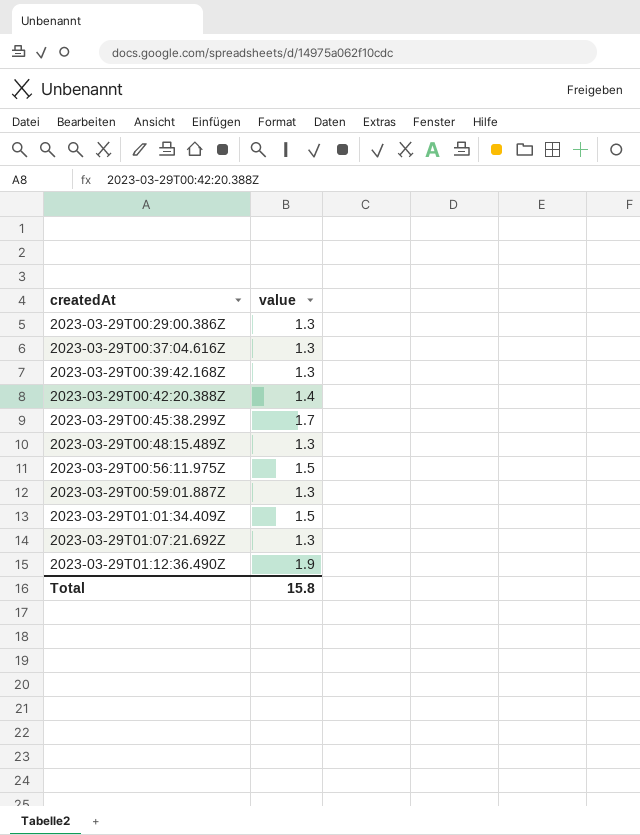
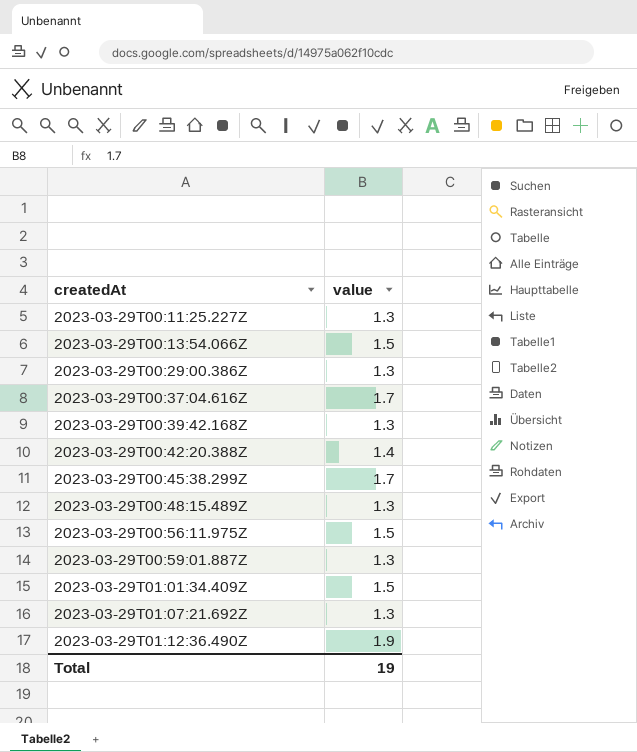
row 2023-03-29T00:11:25.227Z: none -> 1.3
row 2023-03-29T00:13:54.066Z: none -> 1.5
2023-03-29T00:37:04.616Z | value: 1.3 -> 1.7
Total | value: 15.8 -> 19

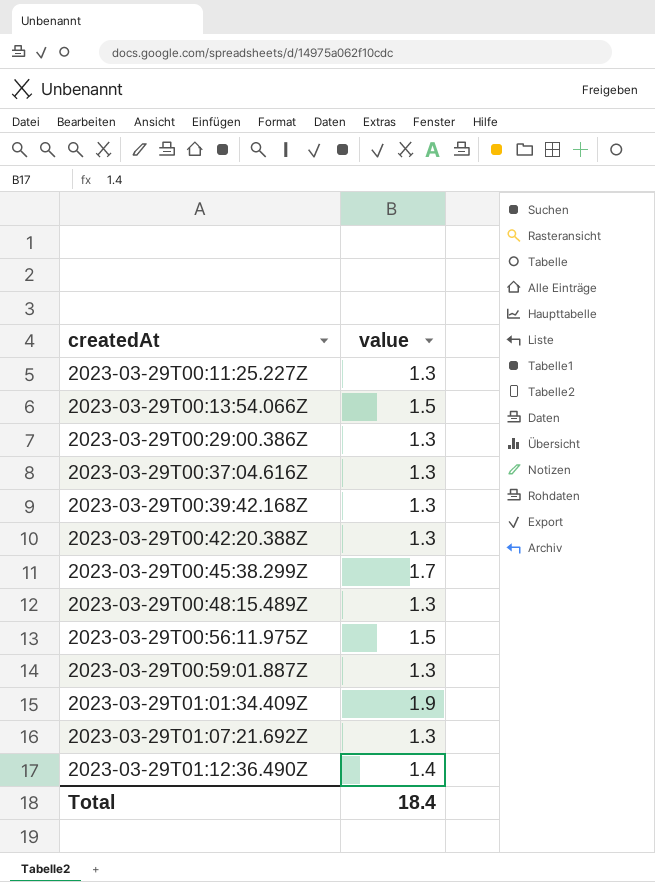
2023-03-29T00:37:04.616Z | value: 1.7 -> 1.3
2023-03-29T00:42:20.388Z | value: 1.4 -> 1.3
2023-03-29T01:01:34.409Z | value: 1.5 -> 1.9
2023-03-29T01:12:36.490Z | value: 1.9 -> 1.4
Total | value: 19 -> 18.4

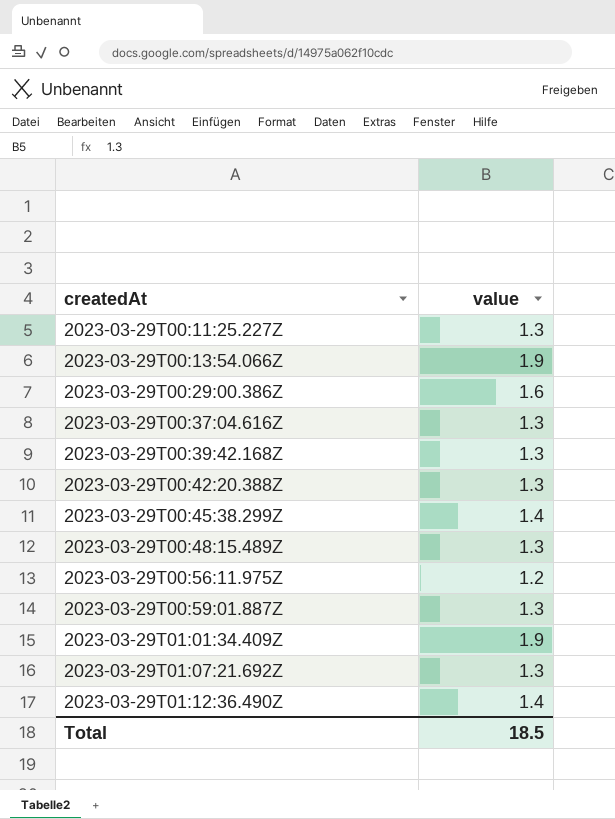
2023-03-29T00:13:54.066Z | value: 1.5 -> 1.9
2023-03-29T00:29:00.386Z | value: 1.3 -> 1.6
2023-03-29T00:45:38.299Z | value: 1.7 -> 1.4
2023-03-29T00:56:11.975Z | value: 1.5 -> 1.2
Total | value: 18.4 -> 18.5

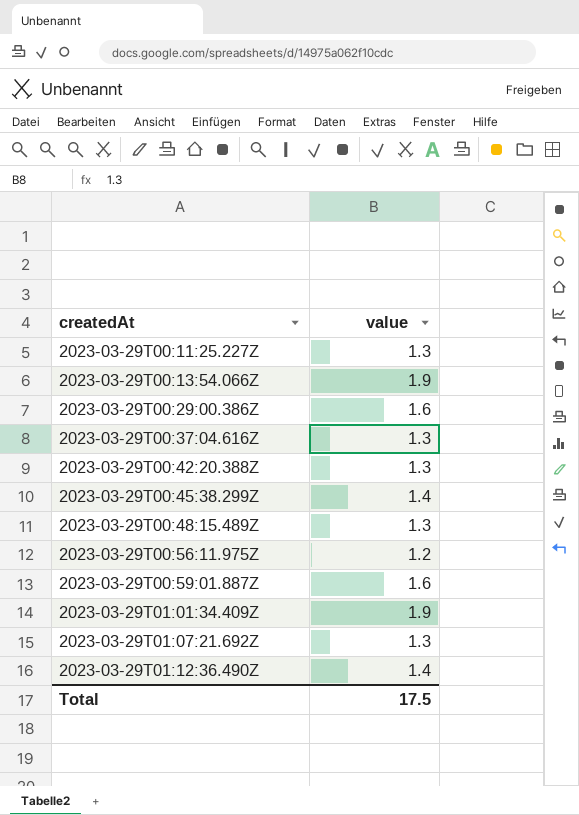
row 2023-03-29T00:39:42.168Z: 1.3 -> none
2023-03-29T00:59:01.887Z | value: 1.3 -> 1.6
Total | value: 18.5 -> 17.5

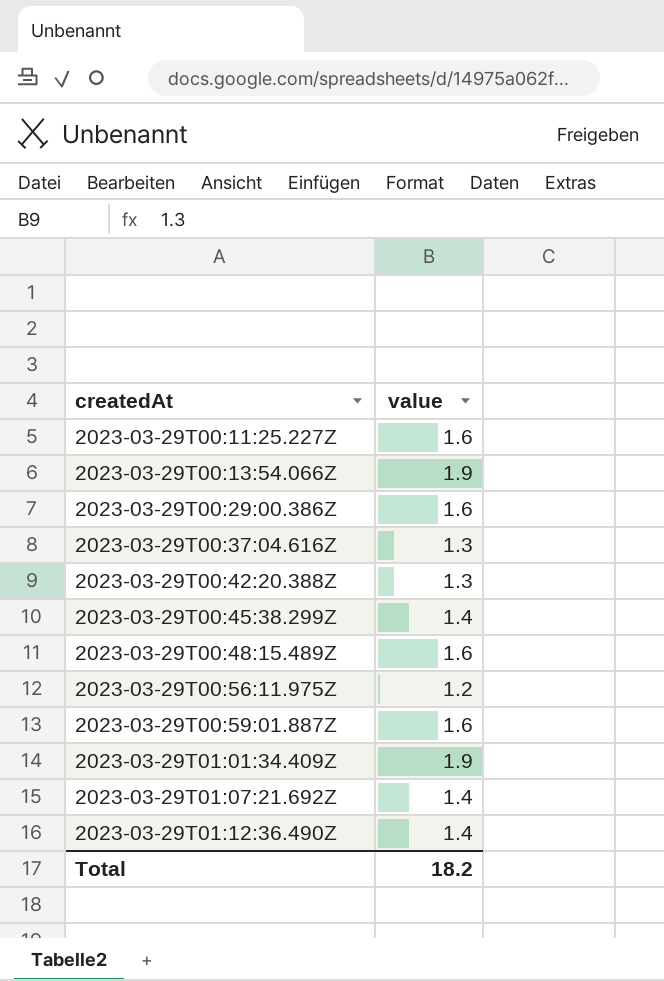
2023-03-29T00:11:25.227Z | value: 1.3 -> 1.6
2023-03-29T00:48:15.489Z | value: 1.3 -> 1.6
2023-03-29T01:07:21.692Z | value: 1.3 -> 1.4
Total | value: 17.5 -> 18.2

